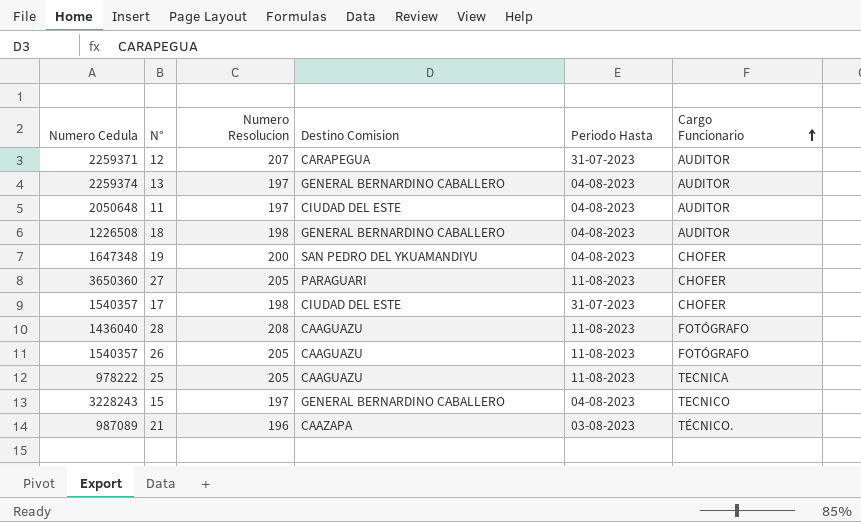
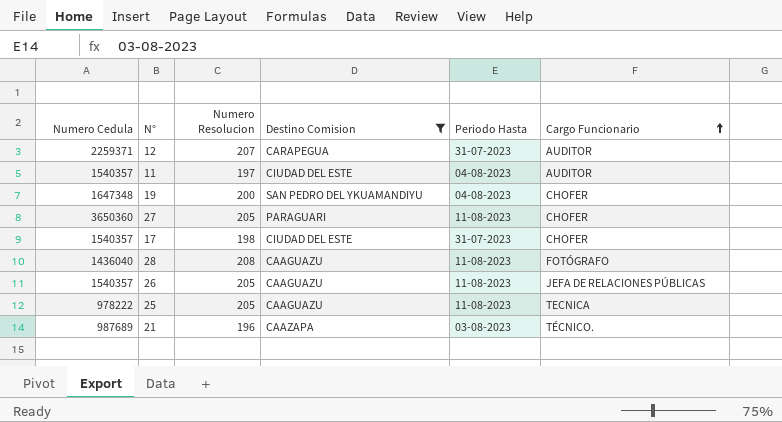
filter: none -> Destino Comision != GENERAL BERNARDINO CABALLERO
11 | Numero Cedula: 2050648 -> 1540357
26 | Cargo Funcionario: FOTÓGRAFO -> JEFA DE RELACIONES PÚBLICAS
21 | Numero Cedula: 987089 -> 987689

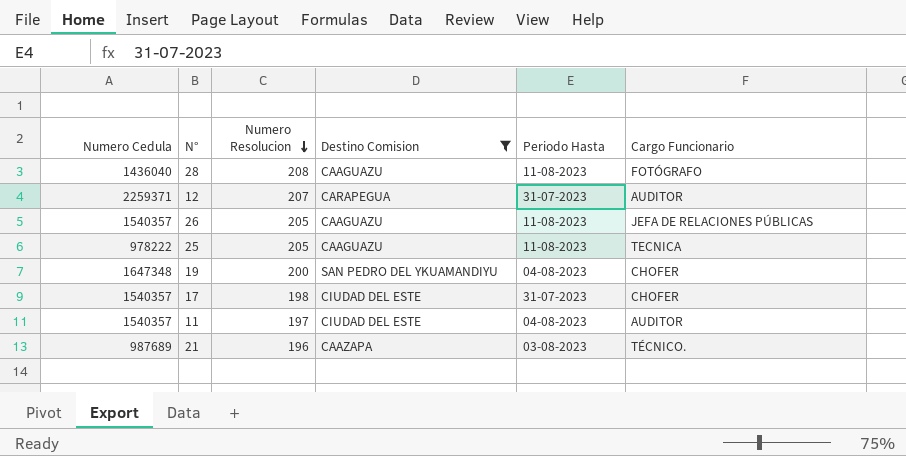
row order: Cargo Funcionario ascending -> Numero Resolucion descending
row 27: 3650360 | 205 | PARAGUARI | 11-08-2023 | CHOFER -> none

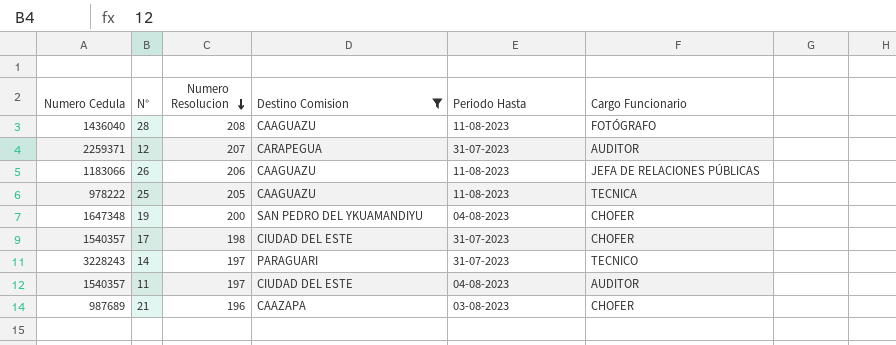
26 | Numero Cedula: 1540357 -> 1183066
26 | Numero Resolucion: 205 -> 206
row 14: none -> 3228243 | 197 | PARAGUARI | 31-07-2023 | TECNICO
21 | Cargo Funcionario: TÉCNICO. -> CHOFER

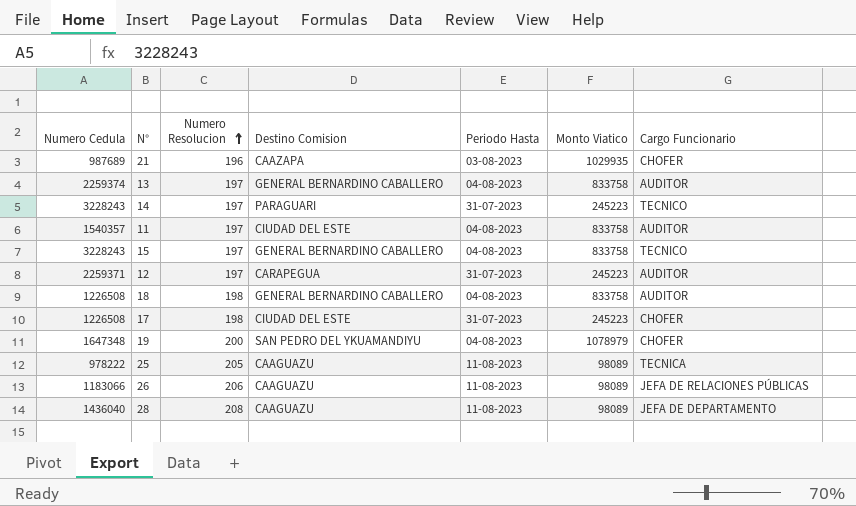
filter: Destino Comision != GENERAL BERNARDINO CABALLERO -> none
row order: Numero Resolucion descending -> Numero Resolucion ascending
column Monto Viatico | position: none -> 6
12 | Numero Resolucion: 207 -> 197
17 | Numero Cedula: 1540357 -> 1226508
28 | Cargo Funcionario: FOTÓGRAFO -> JEFA DE DEPARTAMENTO

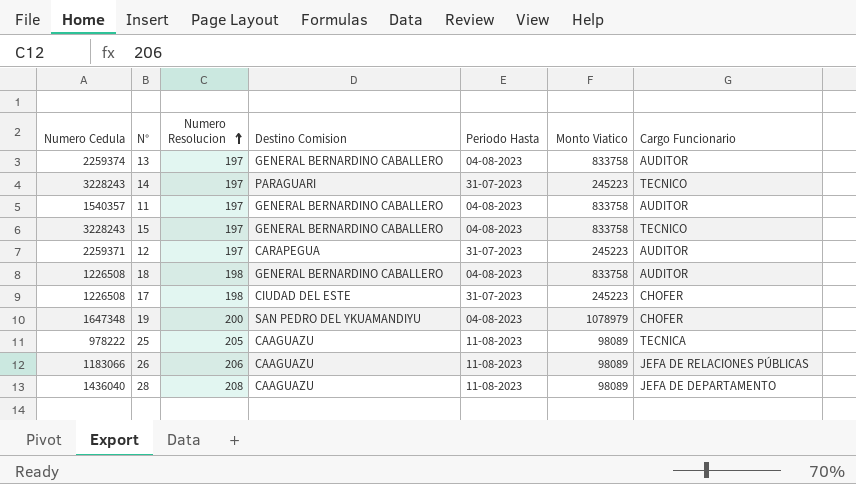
row 21: 987689 | 196 | CAAZAPA | 03-08-2023 | 1029935 | CHOFER -> none
11 | Destino Comision: CIUDAD DEL ESTE -> GENERAL BERNARDINO CABALLERO

